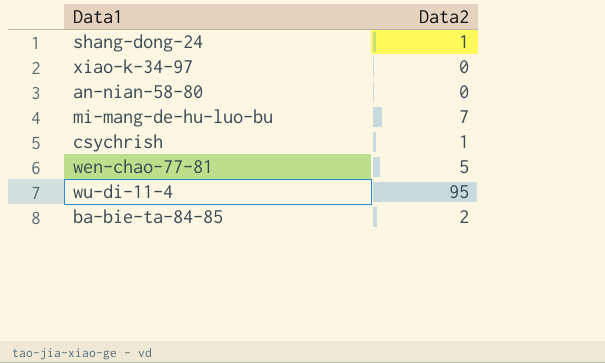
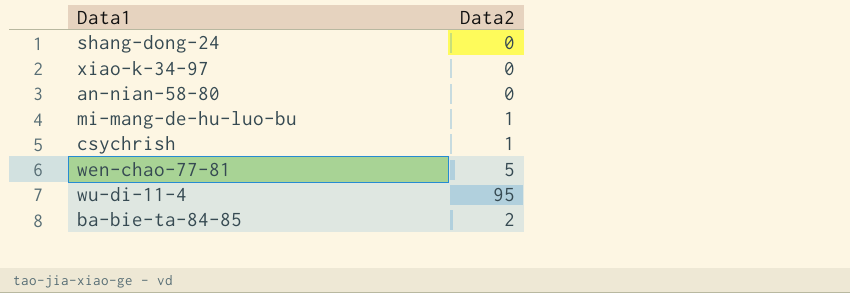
shang-dong-24 | Data2: 1 -> 0
mi-mang-de-hu-luo-bu | Data2: 7 -> 1

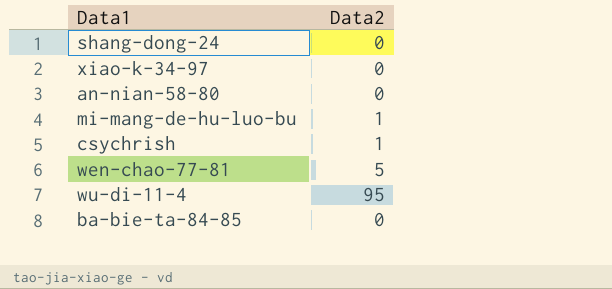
ba-bie-ta-84-85 | Data2: 2 -> 0

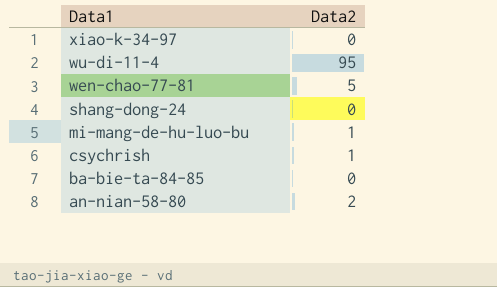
row order: none -> Data1 descending
an-nian-58-80 | Data2: 0 -> 2

